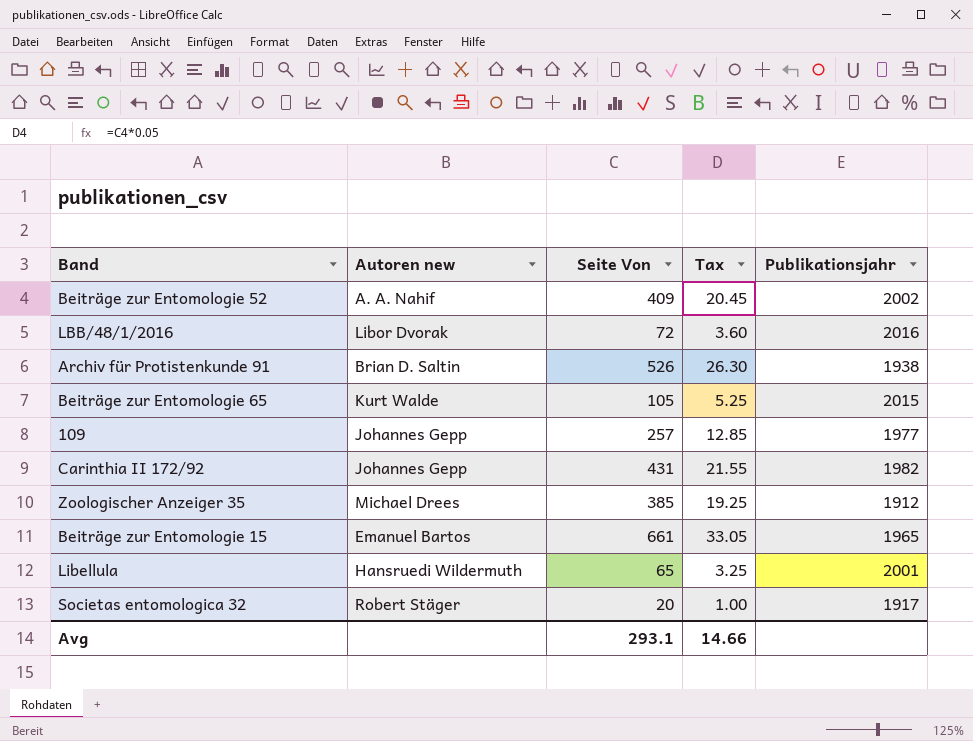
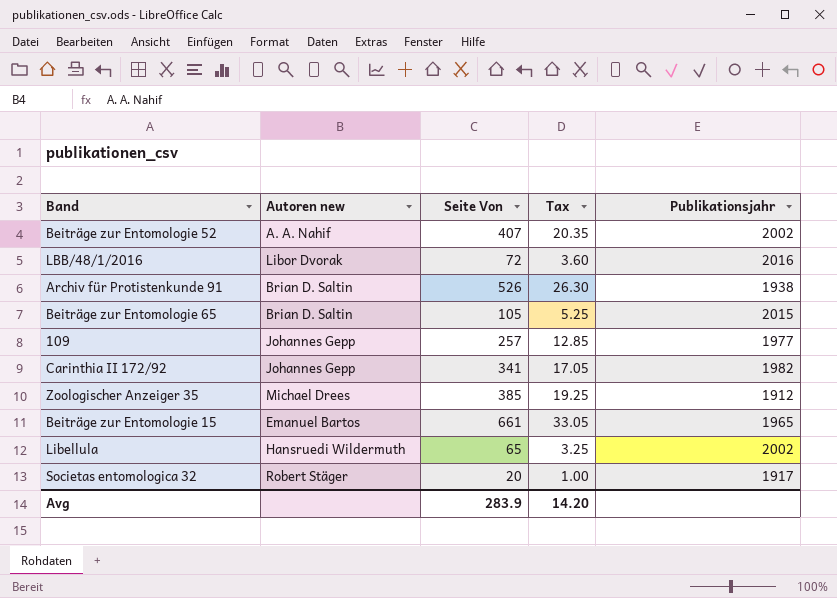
Beiträge zur Entomologie 52 | Seite Von: 409 -> 407
Beiträge zur Entomologie 52 | Tax: 20.45 -> 20.35
Beiträge zur Entomologie 65 | Autoren new: Kurt Walde -> Brian D. Saltin
Carinthia II 172/92 | Seite Von: 431 -> 341
Carinthia II 172/92 | Tax: 21.55 -> 17.05
Libellula | Publikationsjahr: 2001 -> 2002
Avg | Seite Von: 293.1 -> 283.9
Avg | Tax: 14.66 -> 14.20

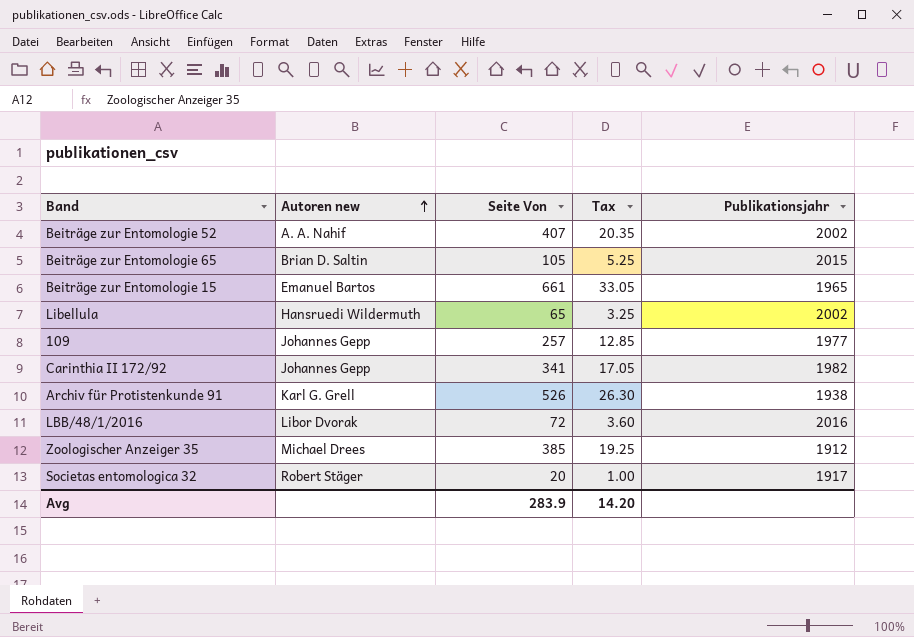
row order: none -> Autoren new ascending
Archiv für Protistenkunde 91 | Autoren new: Brian D. Saltin -> Karl G. Grell

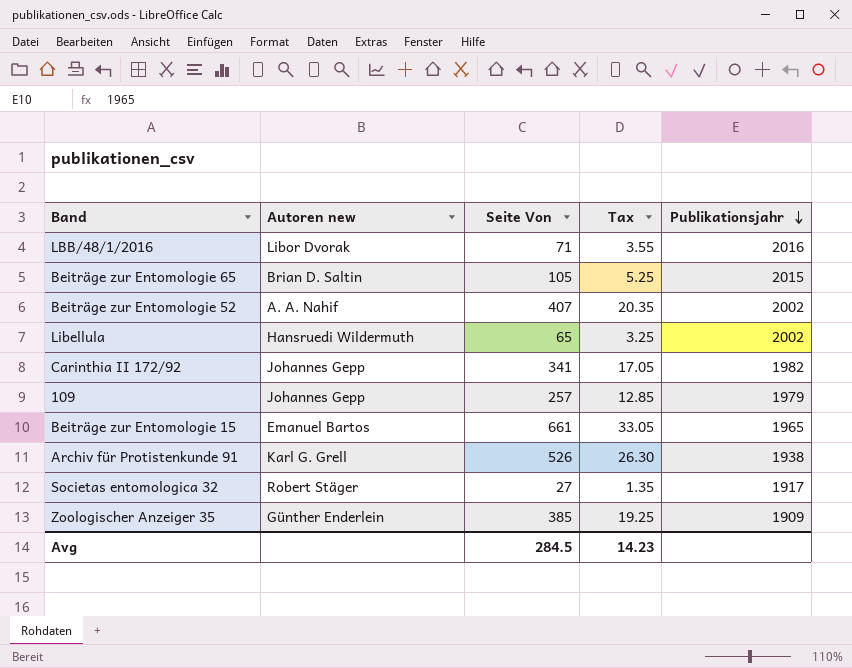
row order: Autoren new ascending -> Publikationsjahr descending
LBB/48/1/2016 | Seite Von: 72 -> 71
LBB/48/1/2016 | Tax: 3.60 -> 3.55
109 | Publikationsjahr: 1977 -> 1979
Societas entomologica 32 | Seite Von: 20 -> 27
Societas entomologica 32 | Tax: 1.00 -> 1.35
Zoologischer Anzeiger 35 | Autoren new: Michael Drees -> Günther Enderlein
Zoologischer Anzeiger 35 | Publikationsjahr: 1912 -> 1909
Avg | Seite Von: 283.9 -> 284.5
Avg | Tax: 14.20 -> 14.23

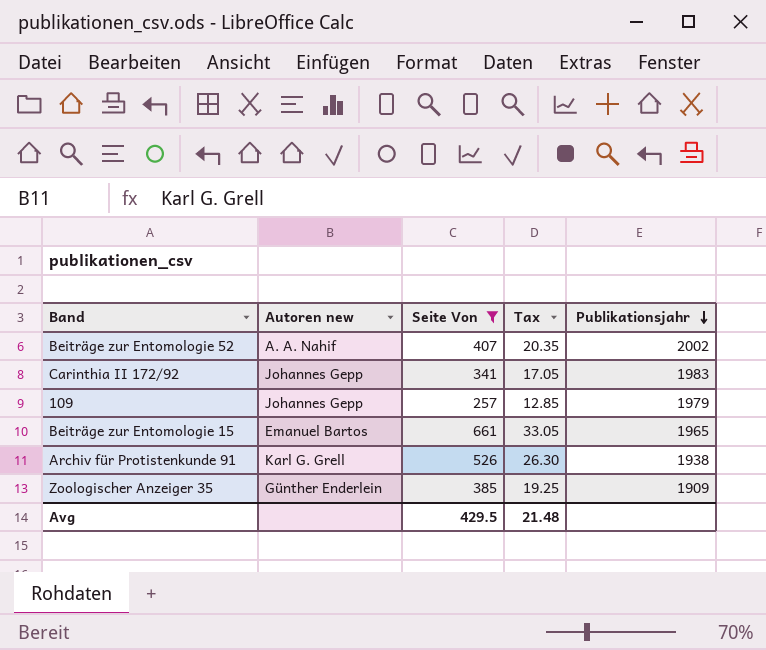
filter: none -> Seite Von >= 257
Carinthia II 172/92 | Publikationsjahr: 1982 -> 1983
Avg | Seite Von: 284.5 -> 429.5
Avg | Tax: 14.23 -> 21.48

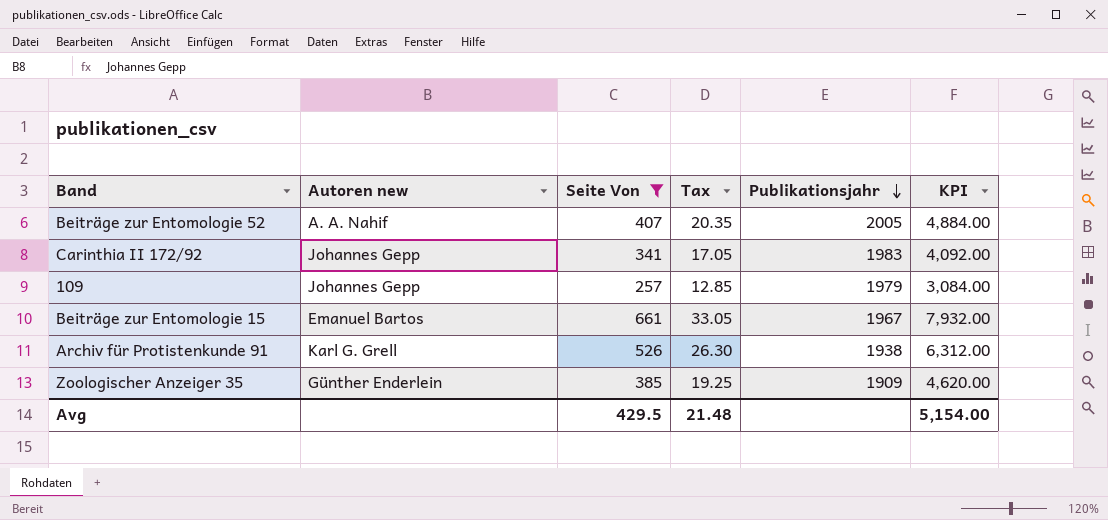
column KPI | formula: none -> [Seite Von] * 12
Beiträge zur Entomologie 52 | Publikationsjahr: 2002 -> 2005
Beiträge zur Entomologie 15 | Publikationsjahr: 1965 -> 1967

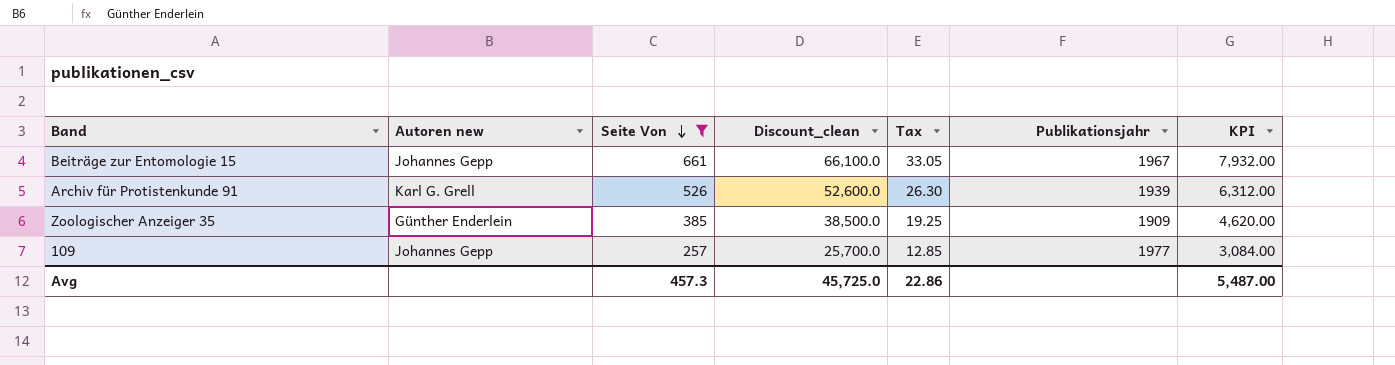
row order: Publikationsjahr descending -> Seite Von descending
column Discount_clean | formula: none -> [Seite Von] * 100
row Beiträge zur Entomologie 52: A. A. Nahif | 407 | 20.35 | 2005 | 4,884.00 -> none
row Carinthia II 172/92: Johannes Gepp | 341 | 17.05 | 1983 | 4,092.00 -> none
Beiträge zur Entomologie 15 | Autoren new: Emanuel Bartos -> Johannes Gepp
Archiv für Protistenkunde 91 | Publikationsjahr: 1938 -> 1939
109 | Publikationsjahr: 1979 -> 1977
Avg | Seite Von: 429.5 -> 457.3
Avg | Tax: 21.48 -> 22.86
Avg | KPI: 5,154.00 -> 5,487.00

